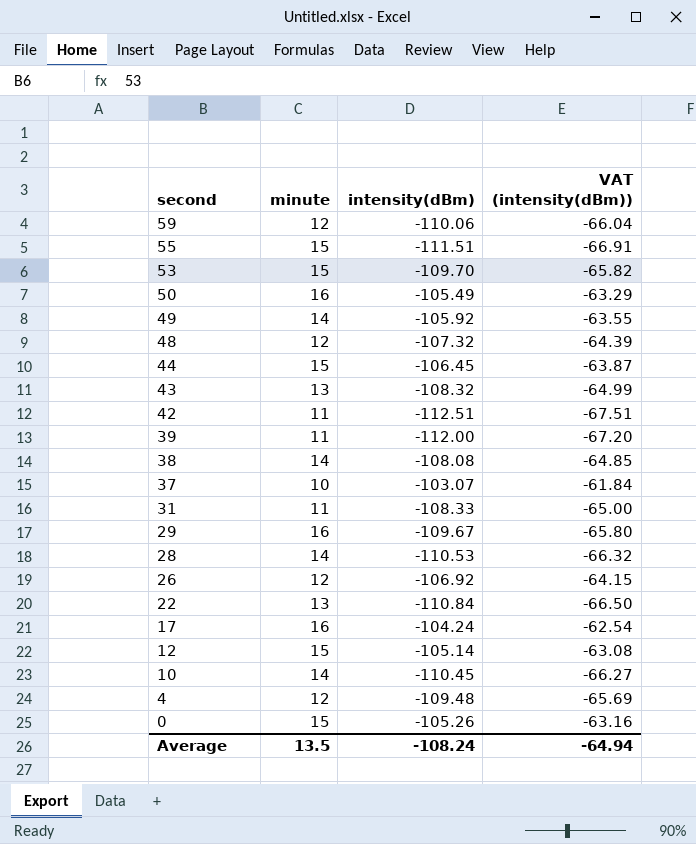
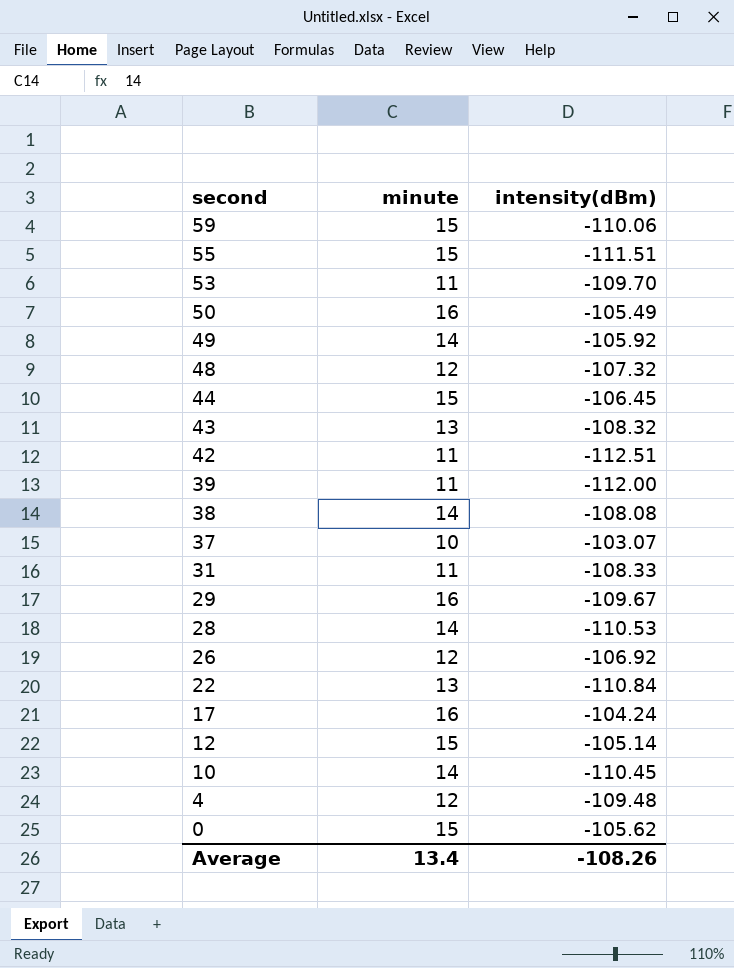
column VAT (intensity(dBm)) | formula: [intensity(dBm)] * 0.6 -> none
59 | minute: 12 -> 15
53 | minute: 15 -> 11
0 | intensity(dBm): -105.26 -> -105.62
Average | minute: 13.5 -> 13.4
Average | intensity(dBm): -108.24 -> -108.26

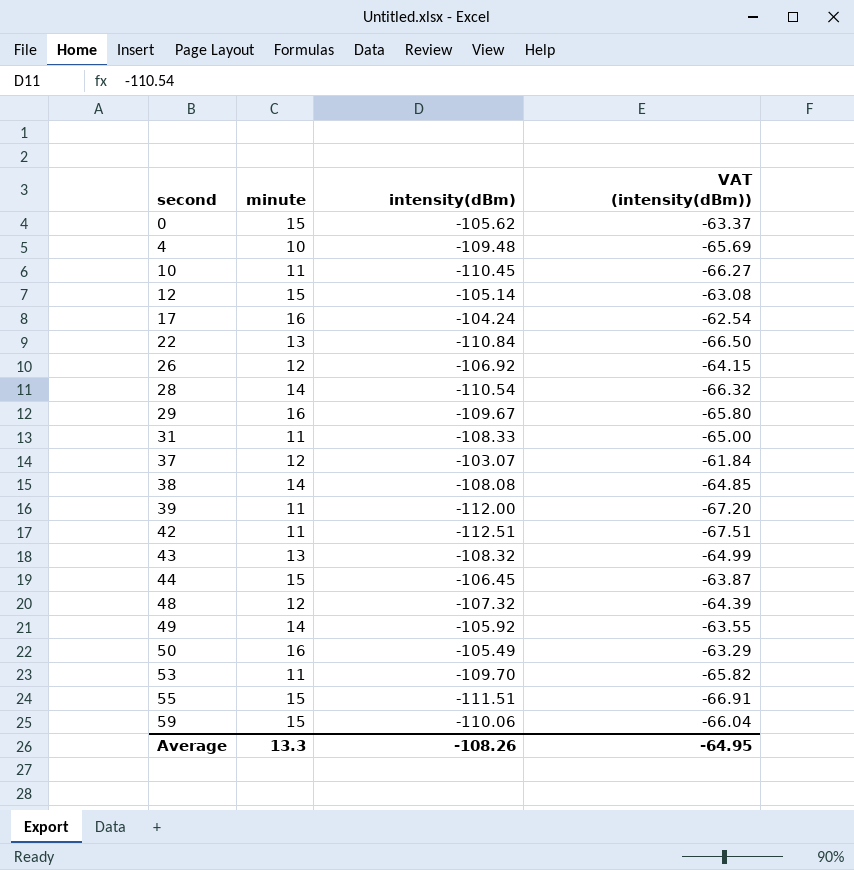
row order: second descending -> second ascending
column VAT (intensity(dBm)) | formula: none -> [intensity(dBm)] * 0.6
4 | minute: 12 -> 10
10 | minute: 14 -> 11
28 | intensity(dBm): -110.53 -> -110.54
37 | minute: 10 -> 12
Average | minute: 13.4 -> 13.3

